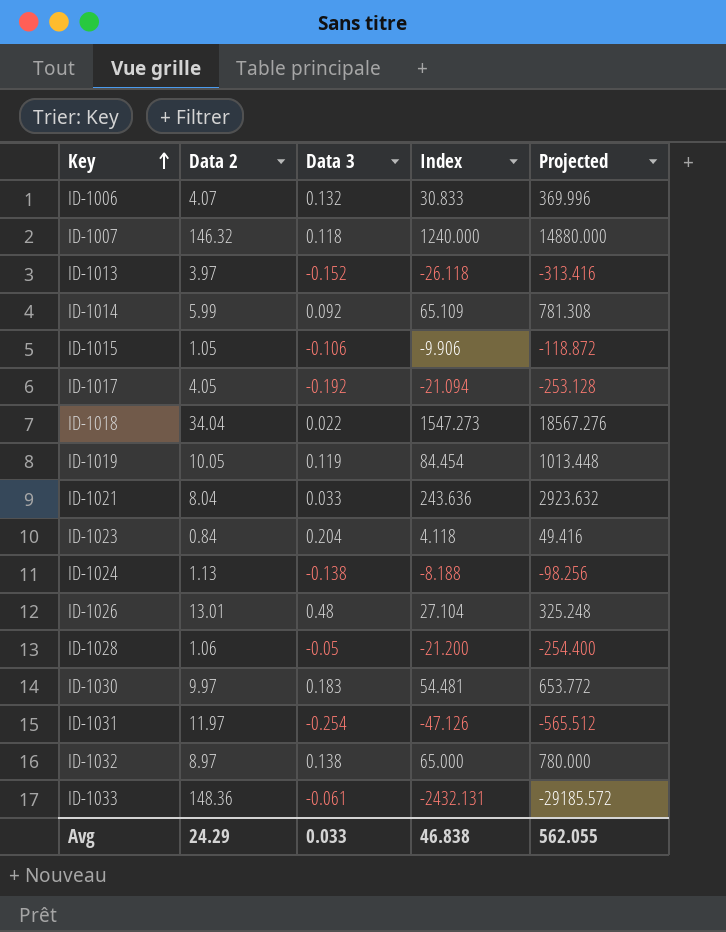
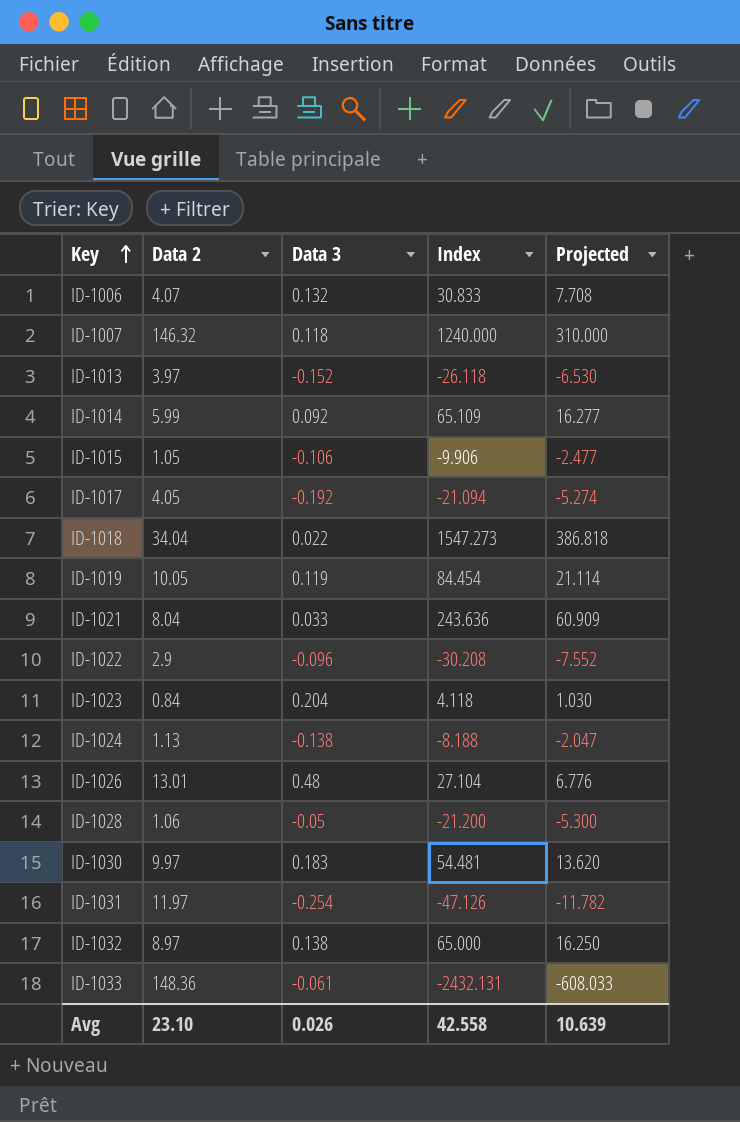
column Projected | formula: [Index] * 12 -> [Index] * 0.25
row ID-1022: none -> 2.9 | -0.096 | -30.208 | -7.552
Avg | Data 2: 24.29 -> 23.10
Avg | Data 3: 0.033 -> 0.026
Avg | Index: 46.838 -> 42.558
Avg | Projected: 562.055 -> 10.639

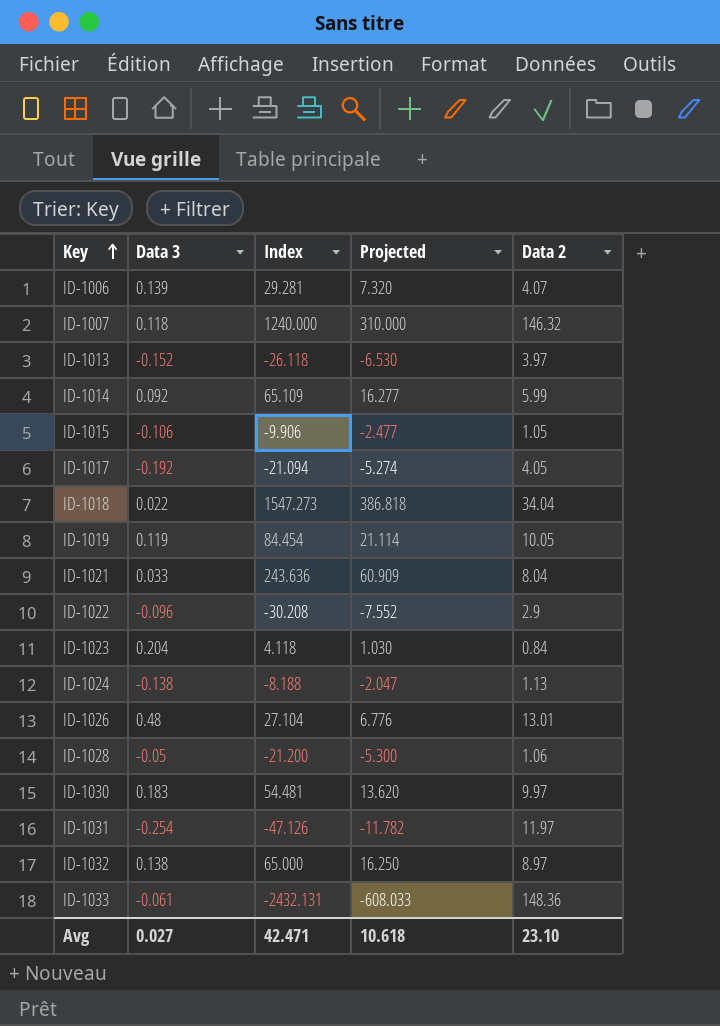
column Data 2 | position: 2 -> 5
ID-1006 | Data 3: 0.132 -> 0.139
ID-1006 | Index: 30.833 -> 29.281
ID-1006 | Projected: 7.708 -> 7.320
Avg | Data 3: 0.026 -> 0.027
Avg | Index: 42.558 -> 42.471
Avg | Projected: 10.639 -> 10.618

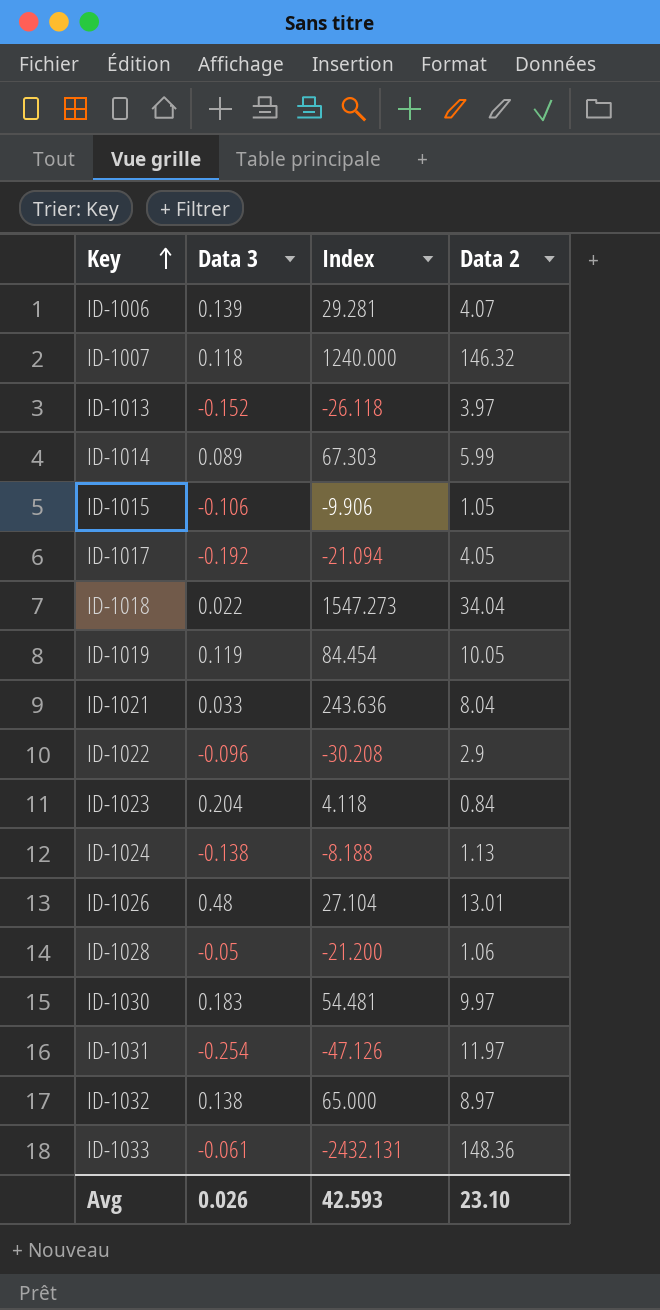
column Projected | formula: [Index] * 0.25 -> none
ID-1014 | Data 3: 0.092 -> 0.089
ID-1014 | Index: 65.109 -> 67.303
Avg | Data 3: 0.027 -> 0.026
Avg | Index: 42.471 -> 42.593

